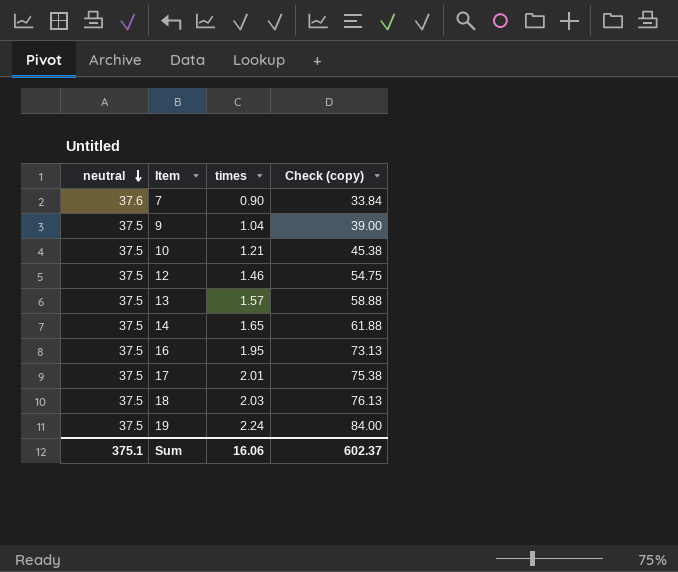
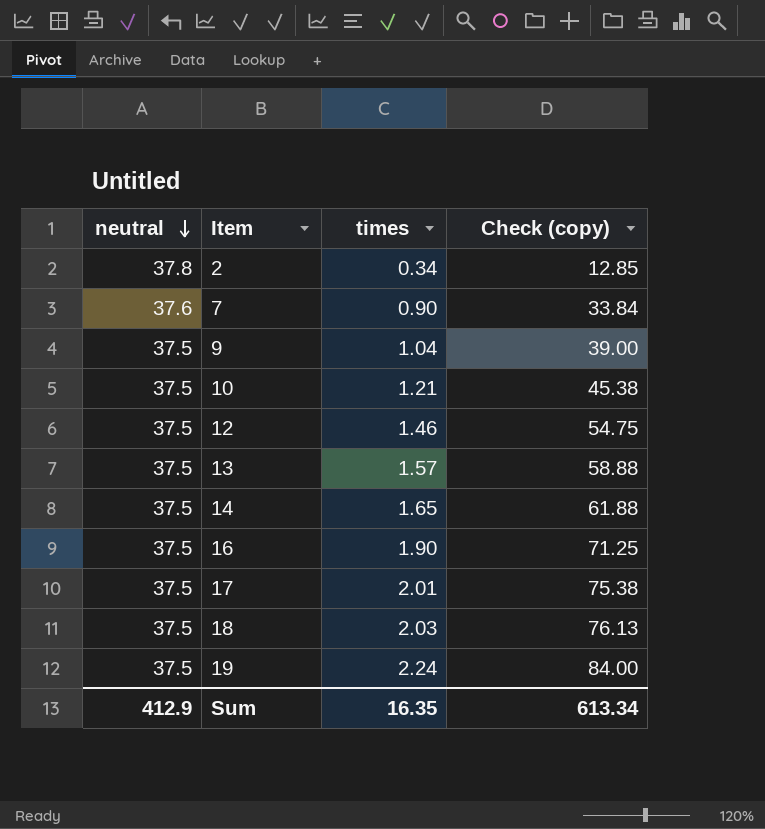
row 2: none -> 37.8 | 0.34 | 12.85
16 | times: 1.95 -> 1.90
16 | Check (copy): 73.13 -> 71.25
Sum | neutral: 375.1 -> 412.9
Sum | times: 16.06 -> 16.35
Sum | Check (copy): 602.37 -> 613.34

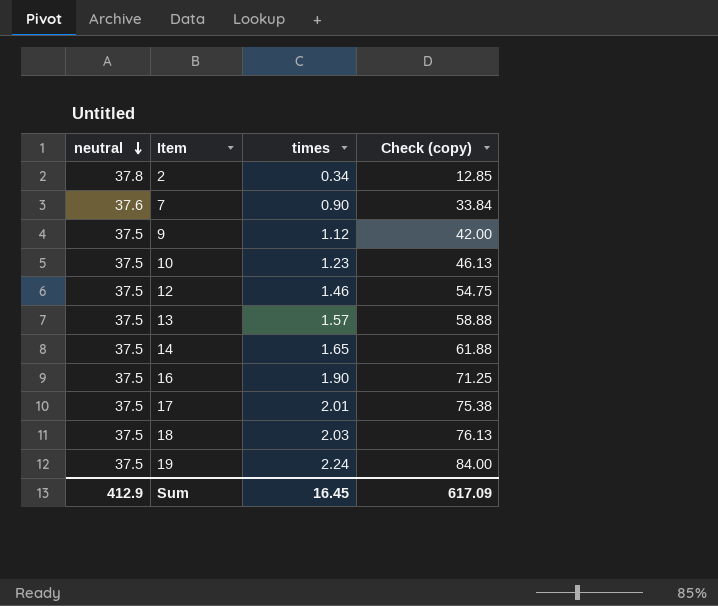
9 | times: 1.04 -> 1.12
9 | Check (copy): 39.00 -> 42.00
10 | times: 1.21 -> 1.23
10 | Check (copy): 45.38 -> 46.13
Sum | times: 16.35 -> 16.45
Sum | Check (copy): 613.34 -> 617.09

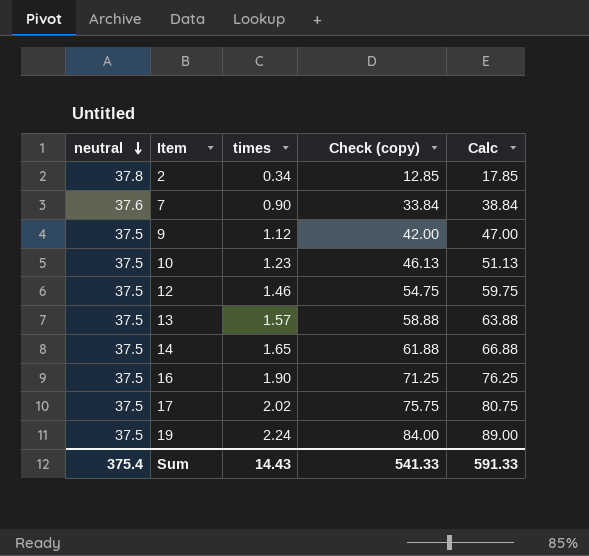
column Calc | formula: none -> [Check (copy)] + 5
row 18: 37.5 | 2.03 | 76.13 -> none
17 | times: 2.01 -> 2.02
17 | Check (copy): 75.38 -> 75.75
Sum | neutral: 412.9 -> 375.4
Sum | times: 16.45 -> 14.43
Sum | Check (copy): 617.09 -> 541.33

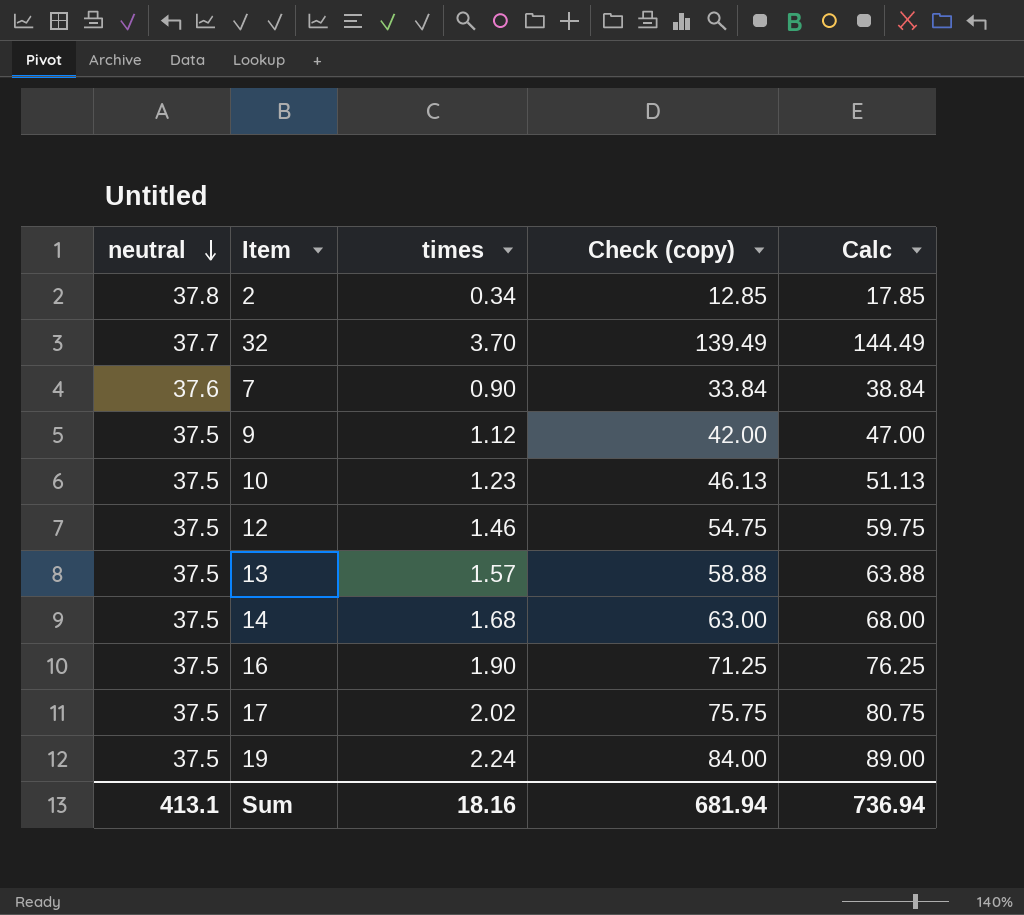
row 32: none -> 37.7 | 3.70 | 139.49 | 144.49
14 | times: 1.65 -> 1.68
14 | Check (copy): 61.88 -> 63.00
14 | Calc: 66.88 -> 68.00
Sum | neutral: 375.4 -> 413.1
Sum | times: 14.43 -> 18.16
Sum | Check (copy): 541.33 -> 681.94
Sum | Calc: 591.33 -> 736.94

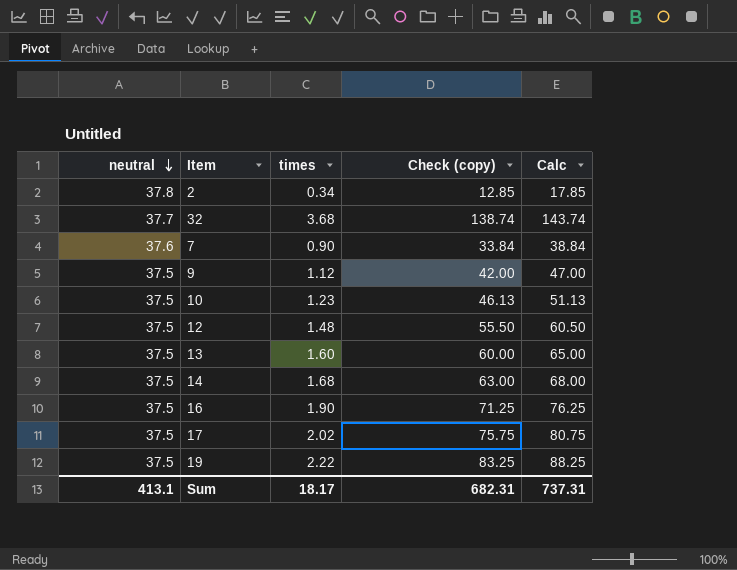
32 | times: 3.70 -> 3.68
32 | Check (copy): 139.49 -> 138.74
32 | Calc: 144.49 -> 143.74
12 | times: 1.46 -> 1.48
12 | Check (copy): 54.75 -> 55.50
12 | Calc: 59.75 -> 60.50
13 | times: 1.57 -> 1.60
13 | Check (copy): 58.88 -> 60.00
13 | Calc: 63.88 -> 65.00
19 | times: 2.24 -> 2.22
19 | Check (copy): 84.00 -> 83.25
19 | Calc: 89.00 -> 88.25
Sum | times: 18.16 -> 18.17
Sum | Check (copy): 681.94 -> 682.31
Sum | Calc: 736.94 -> 737.31

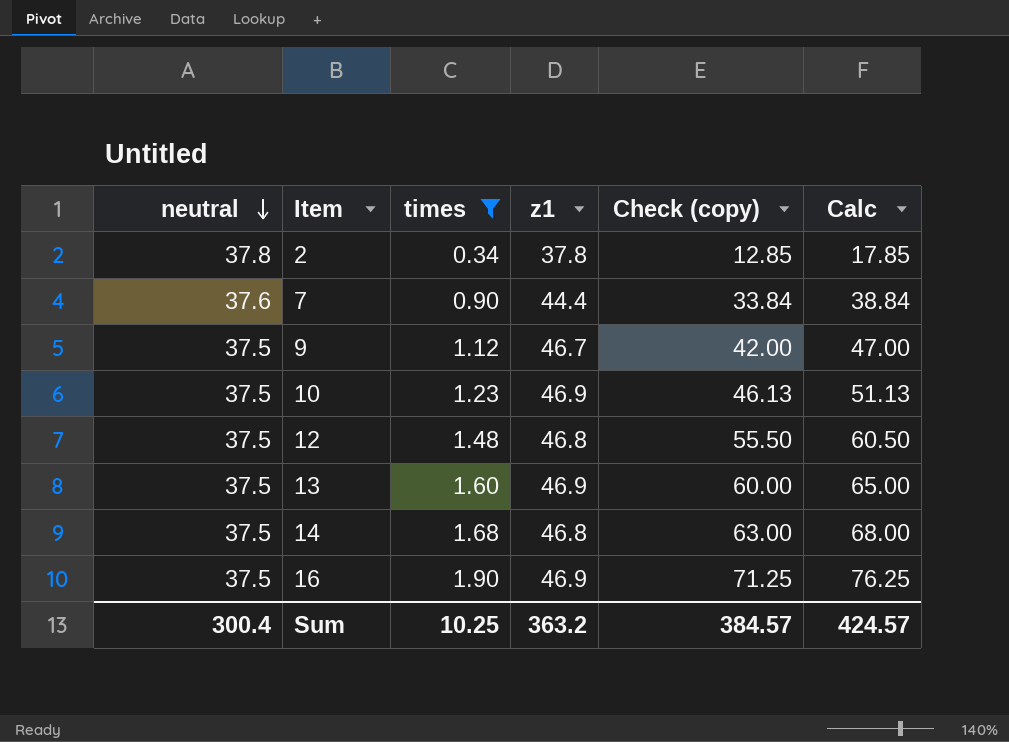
filter: none -> times <= 1.90
column z1 | position: none -> 4
Sum | neutral: 413.1 -> 300.4
Sum | times: 18.17 -> 10.25
Sum | Check (copy): 682.31 -> 384.57
Sum | Calc: 737.31 -> 424.57

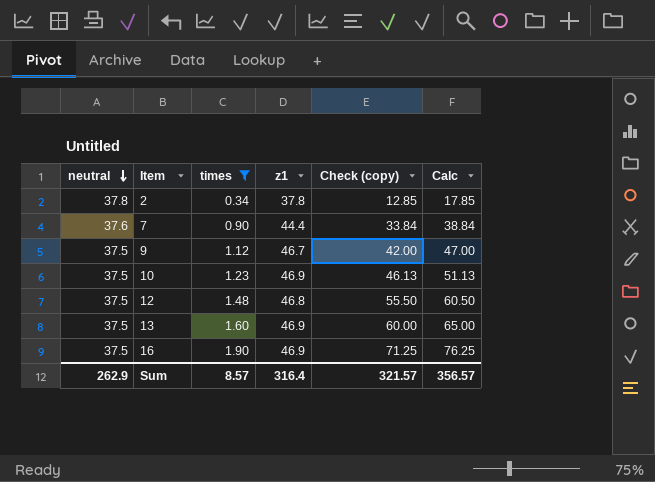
row 14: 37.5 | 1.68 | 46.8 | 63.00 | 68.00 -> none
Sum | neutral: 300.4 -> 262.9
Sum | times: 10.25 -> 8.57
Sum | z1: 363.2 -> 316.4
Sum | Check (copy): 384.57 -> 321.57
Sum | Calc: 424.57 -> 356.57

